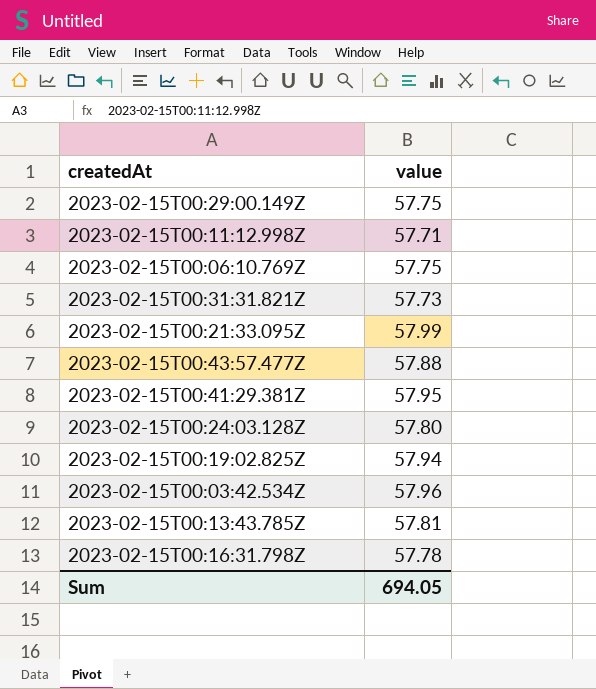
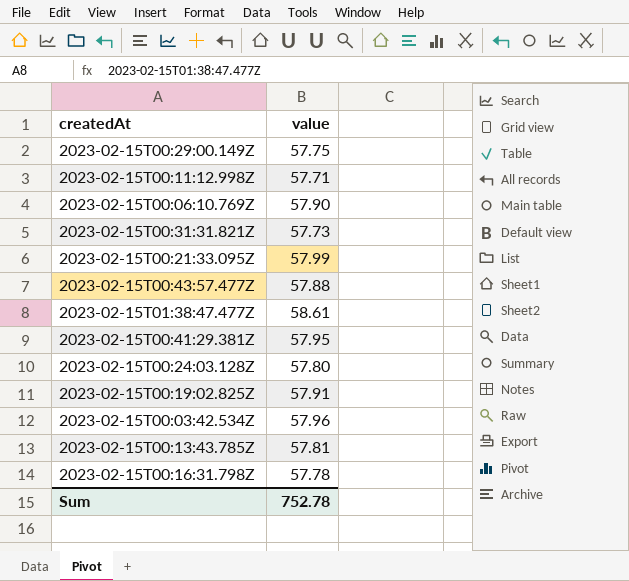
2023-02-15T00:06:10.769Z | value: 57.75 -> 57.90
row 2023-02-15T01:38:47.477Z: none -> 58.61
2023-02-15T00:19:02.825Z | value: 57.94 -> 57.91
Sum | value: 694.05 -> 752.78

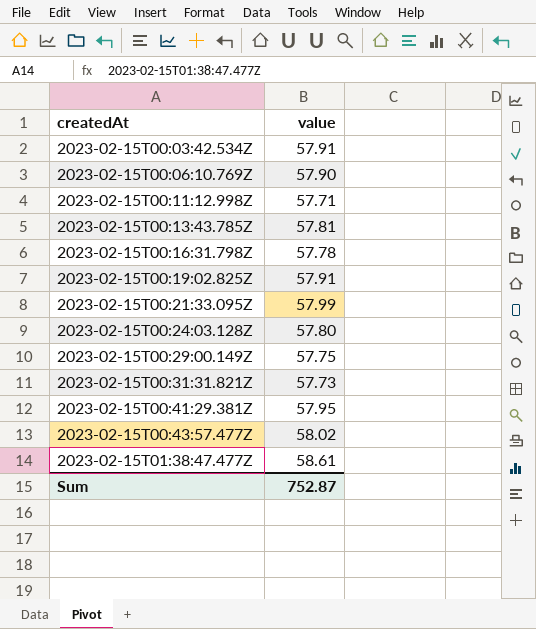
row order: none -> createdAt ascending
2023-02-15T00:03:42.534Z | value: 57.96 -> 57.91
2023-02-15T00:43:57.477Z | value: 57.88 -> 58.02
Sum | value: 752.78 -> 752.87

